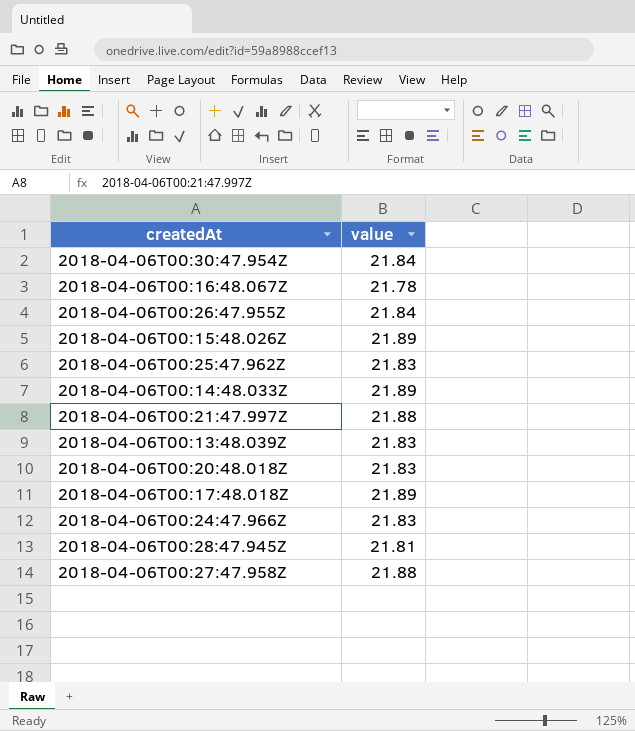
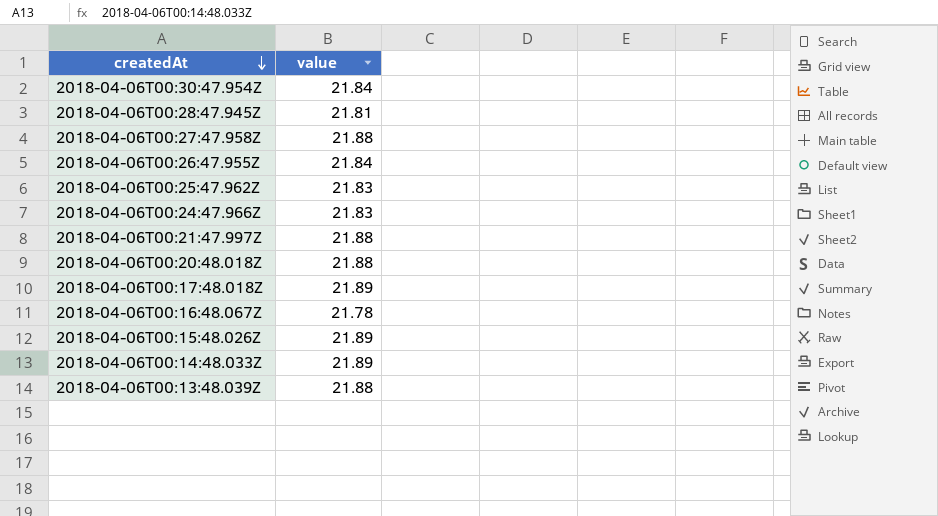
row order: none -> createdAt descending
2018-04-06T00:20:48.018Z | value: 21.83 -> 21.88
2018-04-06T00:13:48.039Z | value: 21.83 -> 21.88

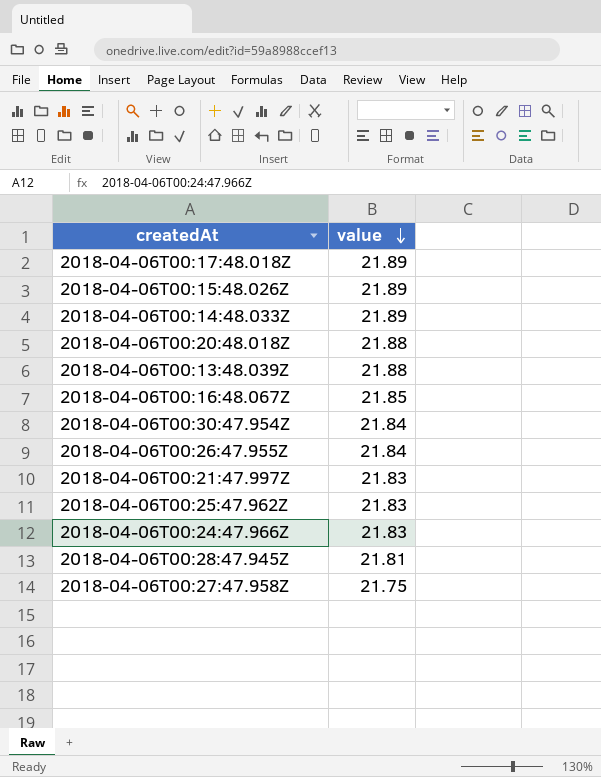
row order: createdAt descending -> value descending
2018-04-06T00:16:48.067Z | value: 21.78 -> 21.85
2018-04-06T00:21:47.997Z | value: 21.88 -> 21.83
2018-04-06T00:27:47.958Z | value: 21.88 -> 21.75

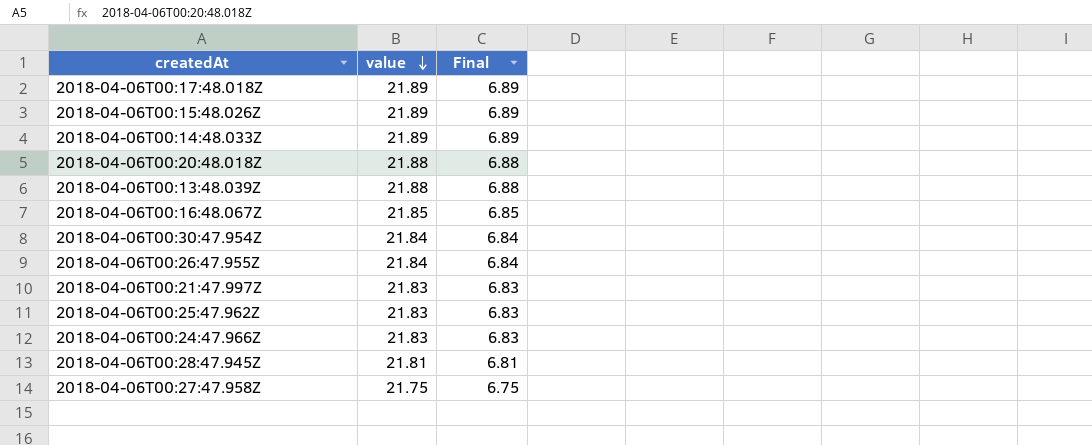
column Final | formula: none -> [value] - 15

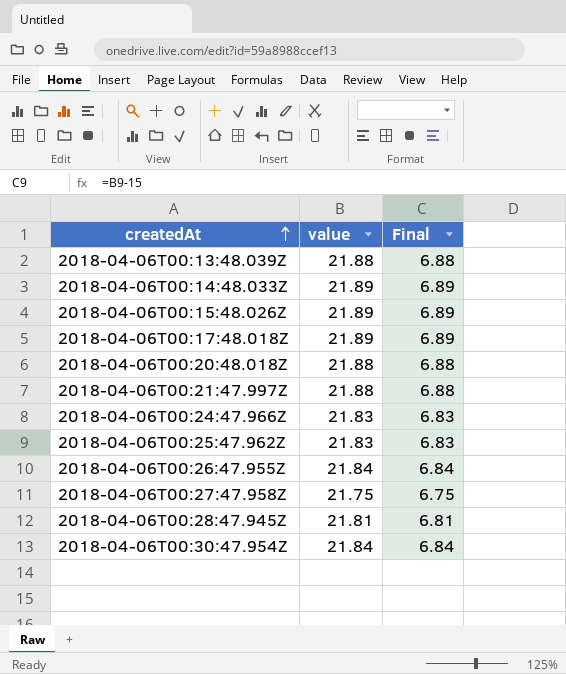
row order: value descending -> createdAt ascending
row 2018-04-06T00:16:48.067Z: 21.85 | 6.85 -> none
2018-04-06T00:21:47.997Z | value: 21.83 -> 21.88
2018-04-06T00:21:47.997Z | Final: 6.83 -> 6.88

